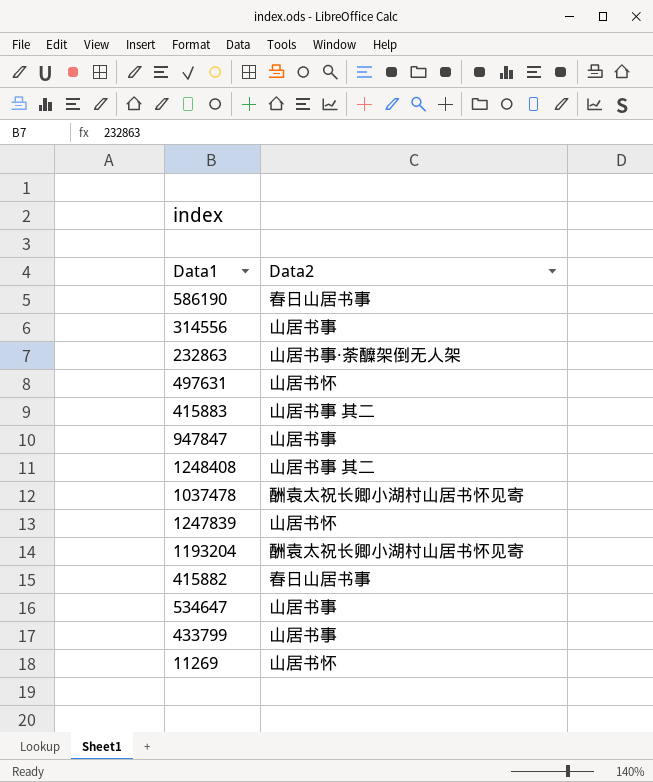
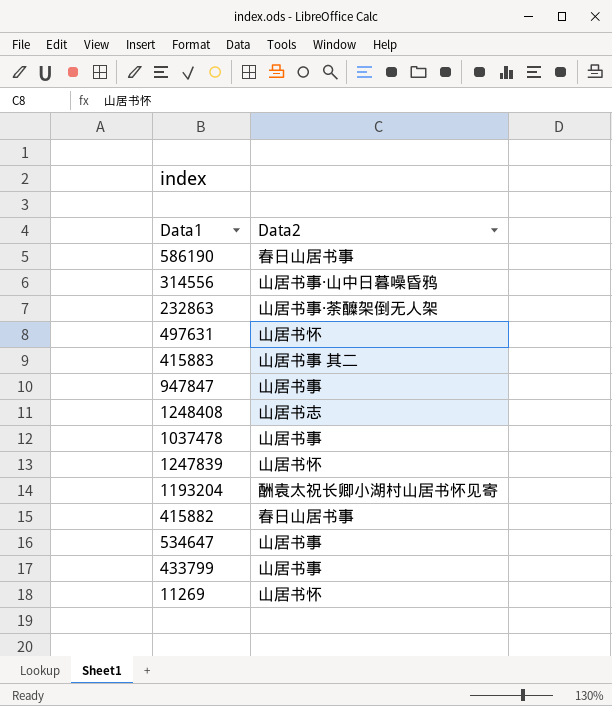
314556 | Data2: 山居书事 -> 山居书事·山中日暮噪昏鸦
1248408 | Data2: 山居书事 其二 -> 山居书志
1037478 | Data2: 酬袁太祝长卿小湖村山居书怀见寄 -> 山居书事

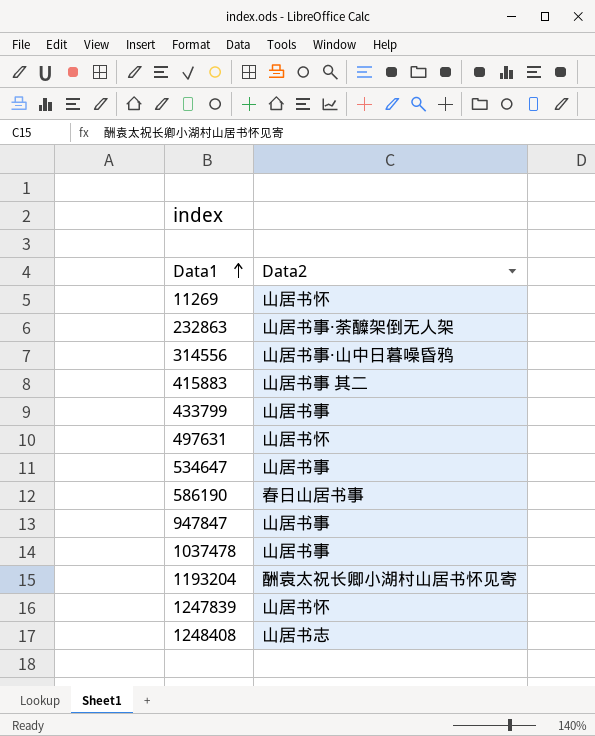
row order: none -> Data1 ascending
row 415882: 春日山居书事 -> none

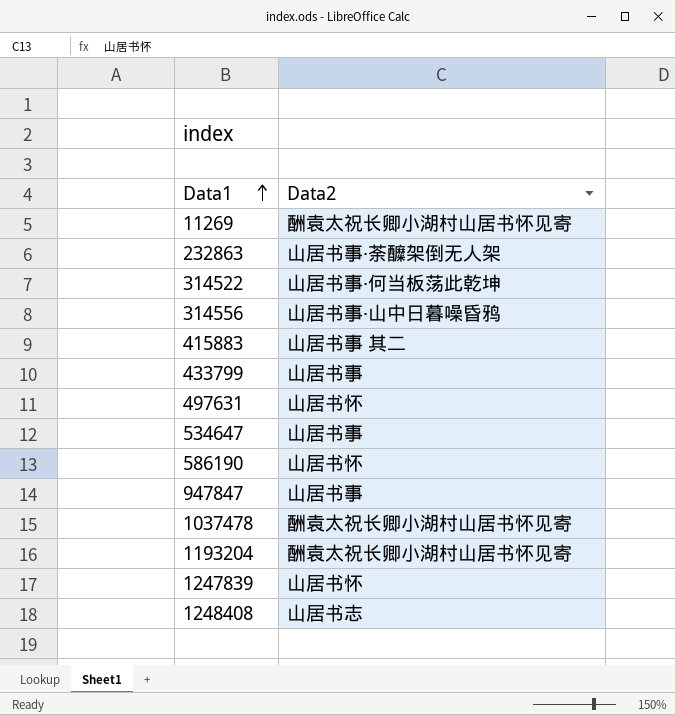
11269 | Data2: 山居书怀 -> 酬袁太祝长卿小湖村山居书怀见寄
row 314522: none -> 山居书事·何当板荡此乾坤
586190 | Data2: 春日山居书事 -> 山居书怀
1037478 | Data2: 山居书事 -> 酬袁太祝长卿小湖村山居书怀见寄

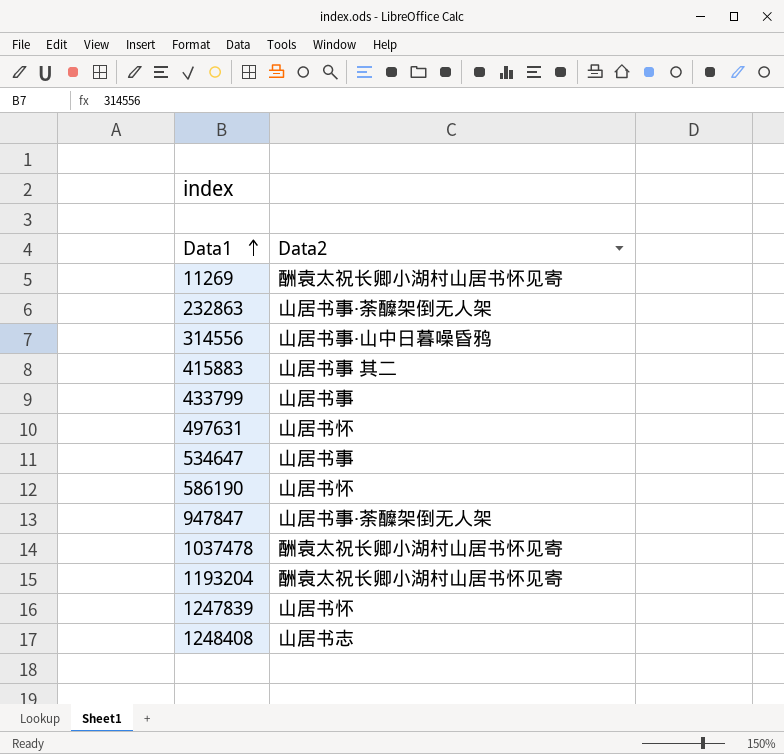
row 314522: 山居书事·何当板荡此乾坤 -> none
947847 | Data2: 山居书事 -> 山居书事·荼醾架倒无人架

